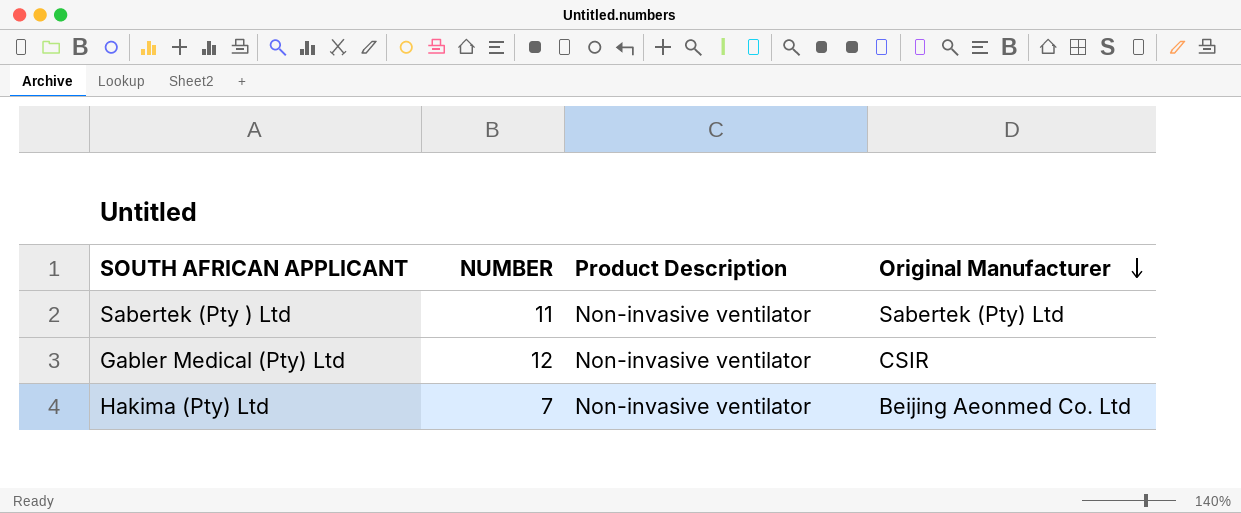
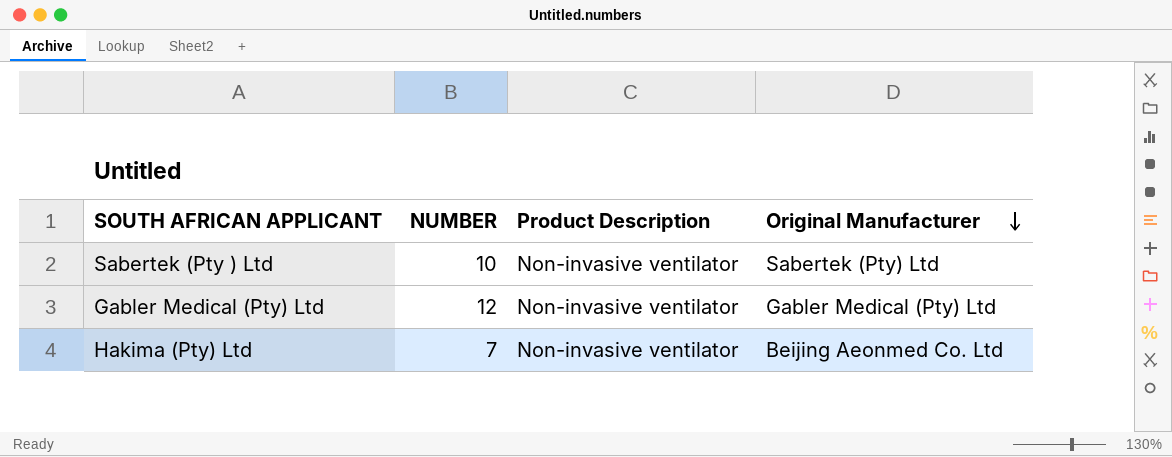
Sabertek (Pty ) Ltd | NUMBER: 11 -> 10
Gabler Medical (Pty) Ltd | Original Manufacturer: CSIR -> Gabler Medical (Pty) Ltd

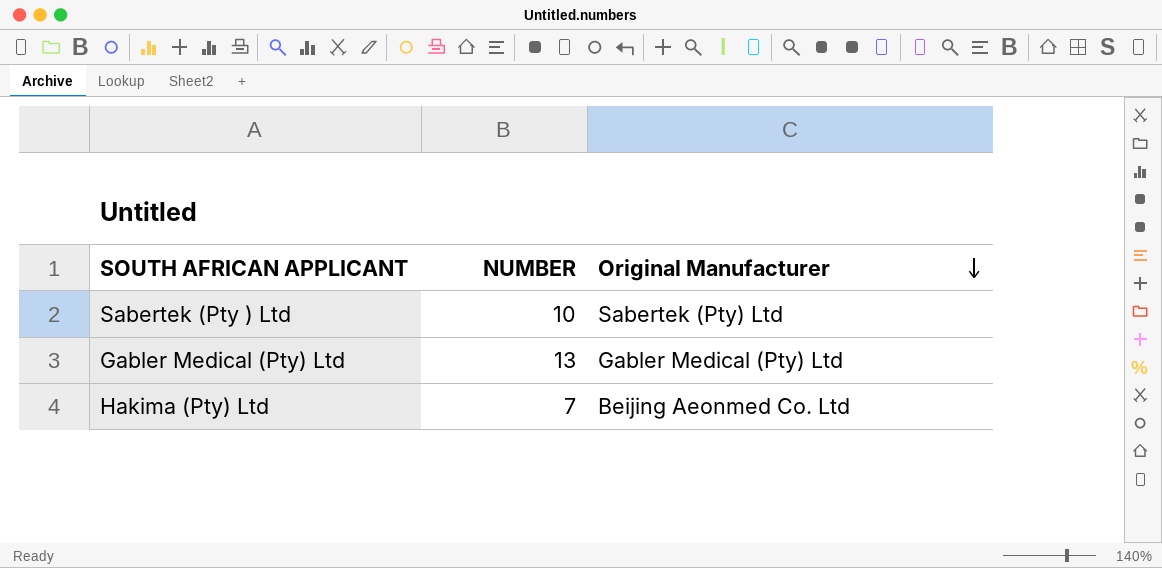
column Product Description | position: 3 -> none
Gabler Medical (Pty) Ltd | NUMBER: 12 -> 13

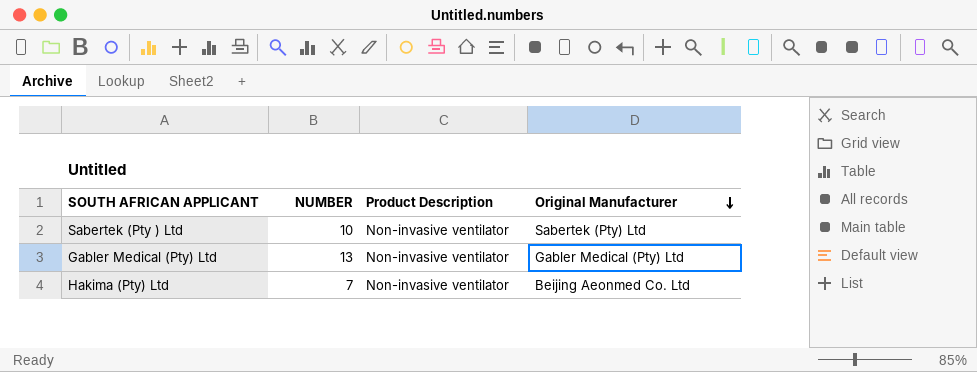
column Product Description | position: none -> 3

